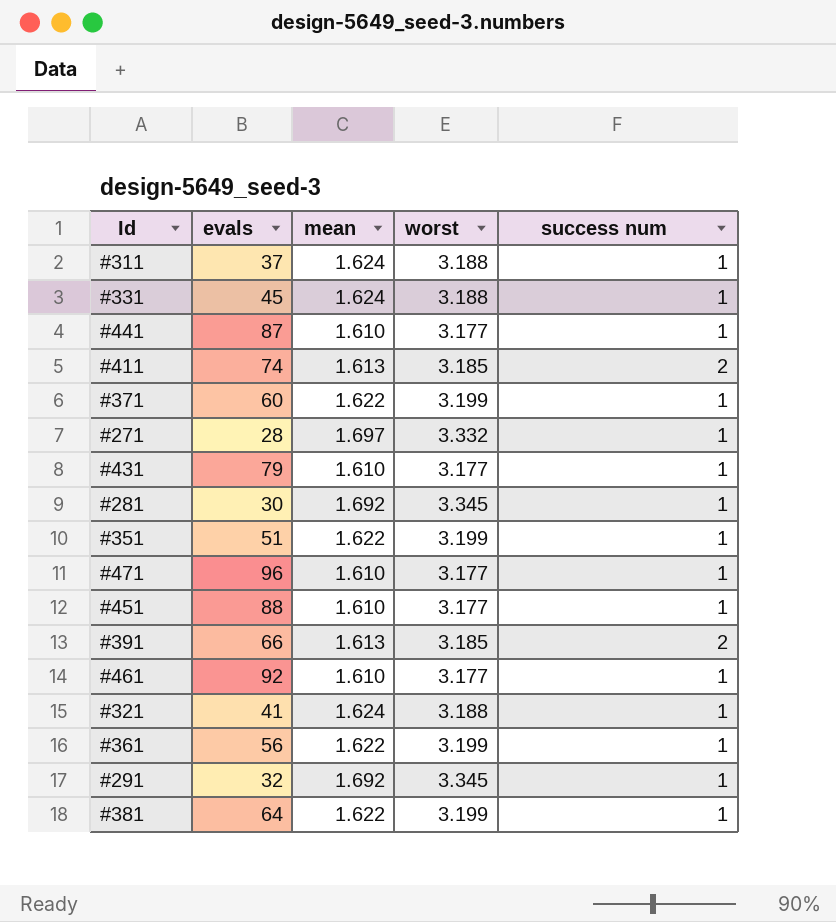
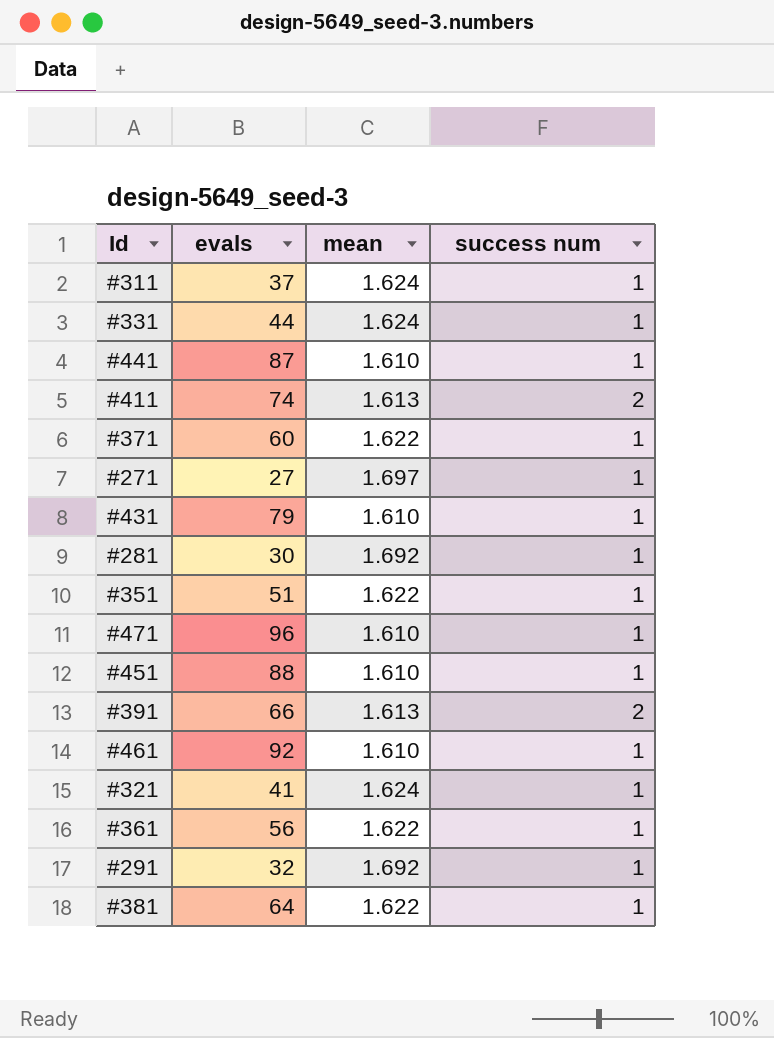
column worst | position: 4 -> none
#331 | evals: 45 -> 44
#271 | evals: 28 -> 27

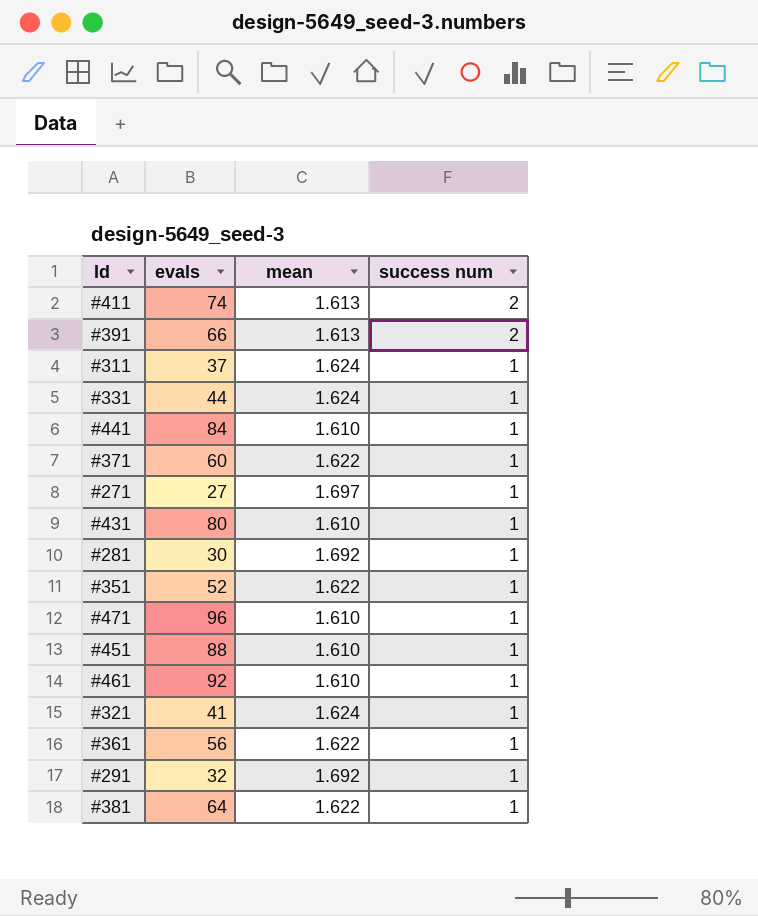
row order: none -> success num descending
#441 | evals: 87 -> 84
#431 | evals: 79 -> 80
#351 | evals: 51 -> 52

